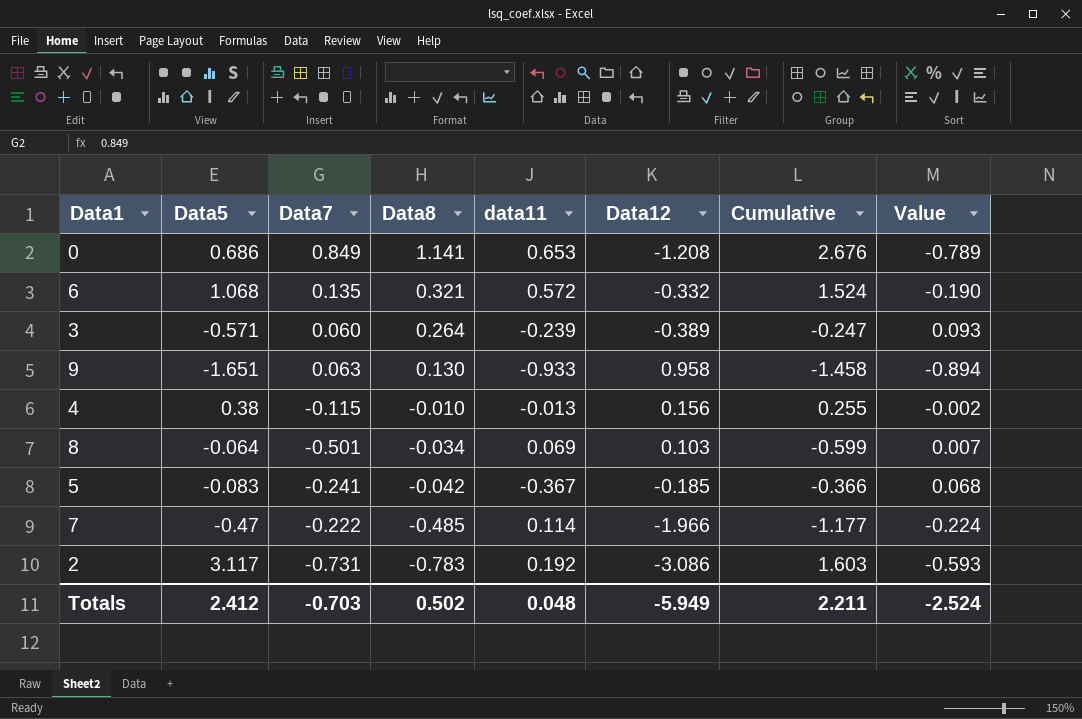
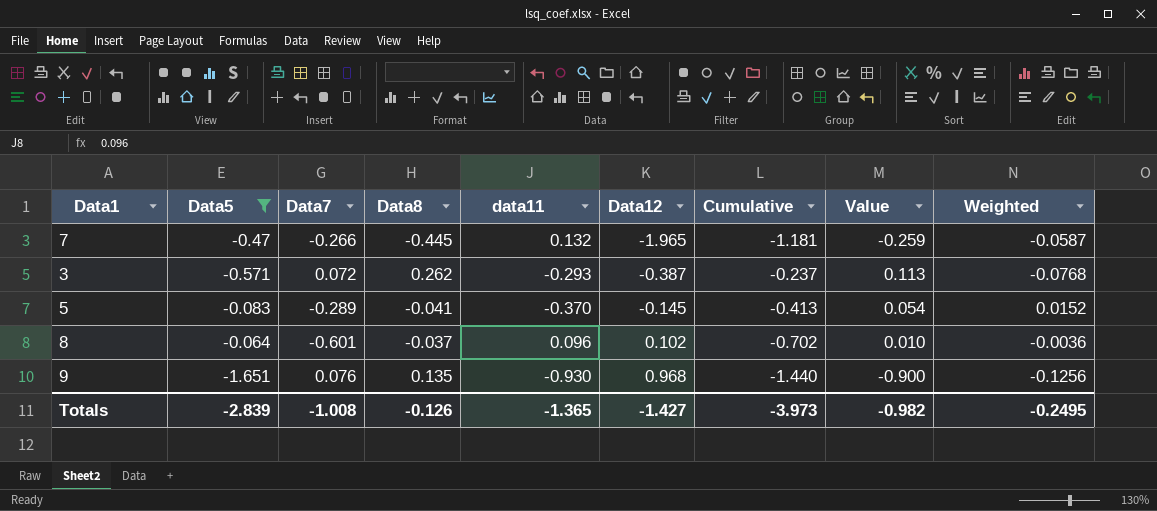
filter: none -> Data5 <= -0.064
row order: Data8 descending -> Data12 ascending
column Weighted | formula: none -> [Data8] * [data11]
7 | Data7: -0.222 -> -0.266
7 | Data8: -0.485 -> -0.445
7 | data11: 0.114 -> 0.132
7 | Data12: -1.966 -> -1.965
7 | Cumulative: -1.177 -> -1.181
7 | Value: -0.224 -> -0.259
3 | Data7: 0.060 -> 0.072
3 | Data8: 0.264 -> 0.262
3 | data11: -0.239 -> -0.293
3 | Data12: -0.389 -> -0.387
3 | Cumulative: -0.247 -> -0.237
3 | Value: 0.093 -> 0.113
5 | Data7: -0.241 -> -0.289
5 | Data8: -0.042 -> -0.041
5 | data11: -0.367 -> -0.370
5 | Data12: -0.185 -> -0.145
5 | Cumulative: -0.366 -> -0.413
5 | Value: 0.068 -> 0.054
8 | Data7: -0.501 -> -0.601
8 | Data8: -0.034 -> -0.037
8 | data11: 0.069 -> 0.096
8 | Data12: 0.103 -> 0.102
8 | Cumulative: -0.599 -> -0.702
8 | Value: 0.007 -> 0.010
9 | Data7: 0.063 -> 0.076
9 | Data8: 0.130 -> 0.135
9 | data11: -0.933 -> -0.930
9 | Data12: 0.958 -> 0.968
9 | Cumulative: -1.458 -> -1.440
9 | Value: -0.894 -> -0.900
Totals | Data5: 2.412 -> -2.839
Totals | Data7: -0.703 -> -1.008
Totals | Data8: 0.502 -> -0.126
Totals | data11: 0.048 -> -1.365
Totals | Data12: -5.949 -> -1.427
Totals | Cumulative: 2.211 -> -3.973
Totals | Value: -2.524 -> -0.982

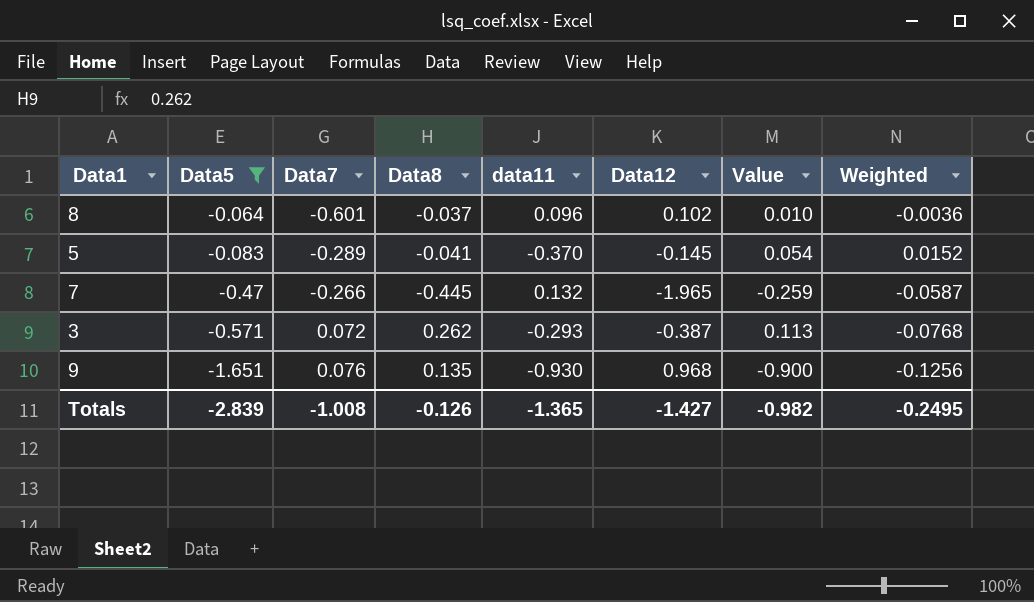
row order: Data12 ascending -> Data5 descending
column Cumulative | formula: [Data5] + [Data7] + [Data8] -> none

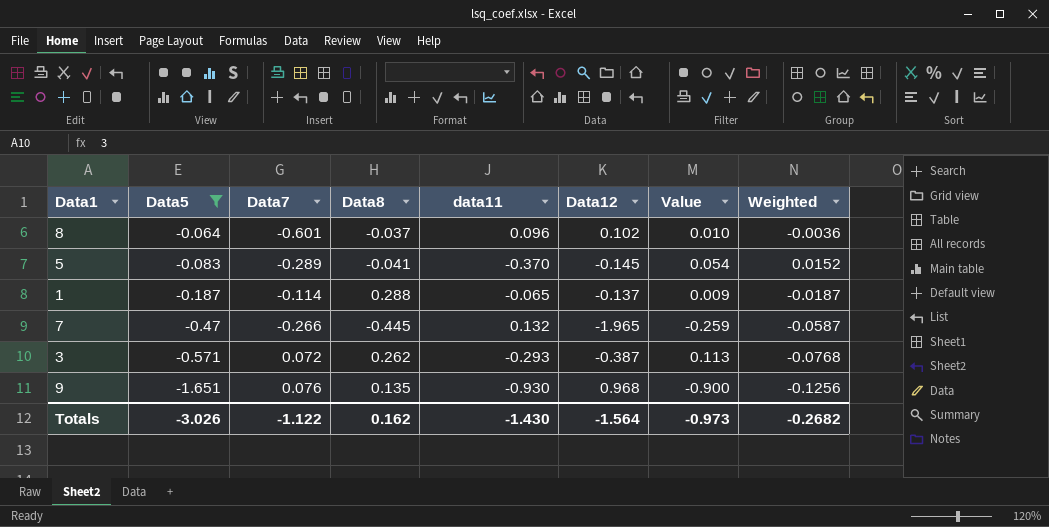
row 1: none -> -0.187 | -0.114 | 0.288 | -0.065 | -0.137 | 0.009 | -0.0187
Totals | Data5: -2.839 -> -3.026
Totals | Data7: -1.008 -> -1.122
Totals | Data8: -0.126 -> 0.162
Totals | data11: -1.365 -> -1.430
Totals | Data12: -1.427 -> -1.564
Totals | Value: -0.982 -> -0.973
Totals | Weighted: -0.2495 -> -0.2682

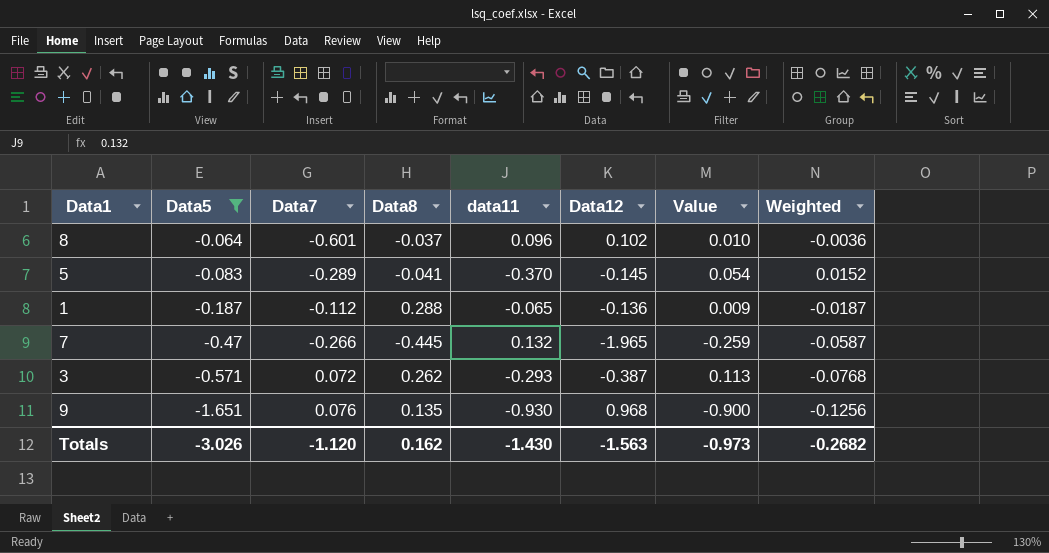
1 | Data7: -0.114 -> -0.112
1 | Data12: -0.137 -> -0.136
Totals | Data7: -1.122 -> -1.120
Totals | Data12: -1.564 -> -1.563

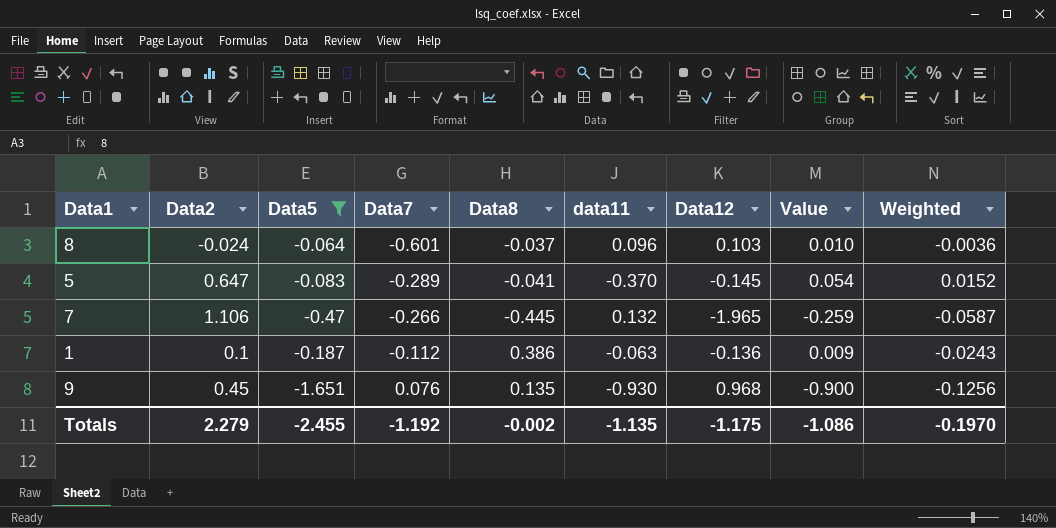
row order: Data5 descending -> Data7 ascending
column Data2 | position: none -> 2
row 3: -0.571 | 0.072 | 0.262 | -0.293 | -0.387 | 0.113 | -0.0768 -> none
8 | Data12: 0.102 -> 0.103
1 | Data8: 0.288 -> 0.386
1 | data11: -0.065 -> -0.063
1 | Weighted: -0.0187 -> -0.0243
Totals | Data5: -3.026 -> -2.455
Totals | Data7: -1.120 -> -1.192
Totals | Data8: 0.162 -> -0.002
Totals | data11: -1.430 -> -1.135
Totals | Data12: -1.563 -> -1.175
Totals | Value: -0.973 -> -1.086
Totals | Weighted: -0.2682 -> -0.1970

